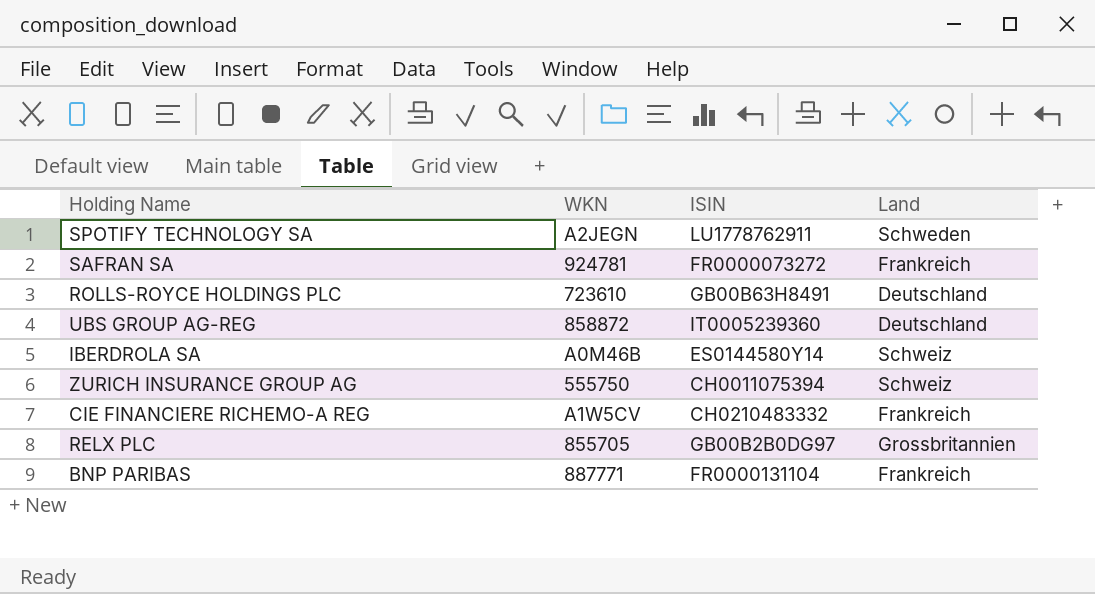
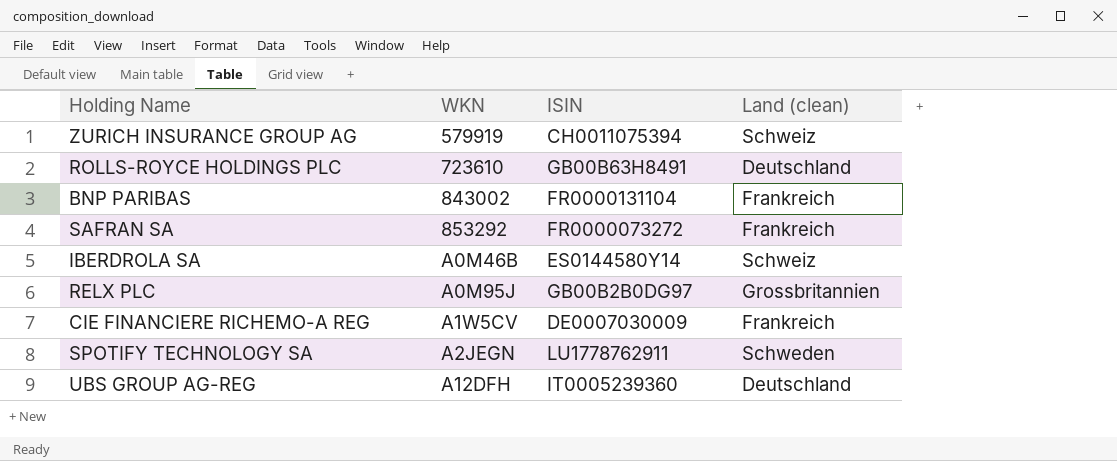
row order: none -> WKN ascending
column name: Land -> Land (clean)
ZURICH INSURANCE GROUP AG | WKN: 555750 -> 579919
BNP PARIBAS | WKN: 887771 -> 843002
SAFRAN SA | WKN: 924781 -> 853292
RELX PLC | WKN: 855705 -> A0M95J
CIE FINANCIERE RICHEMO-A REG | ISIN: CH0210483332 -> DE0007030009
UBS GROUP AG-REG | WKN: 858872 -> A12DFH

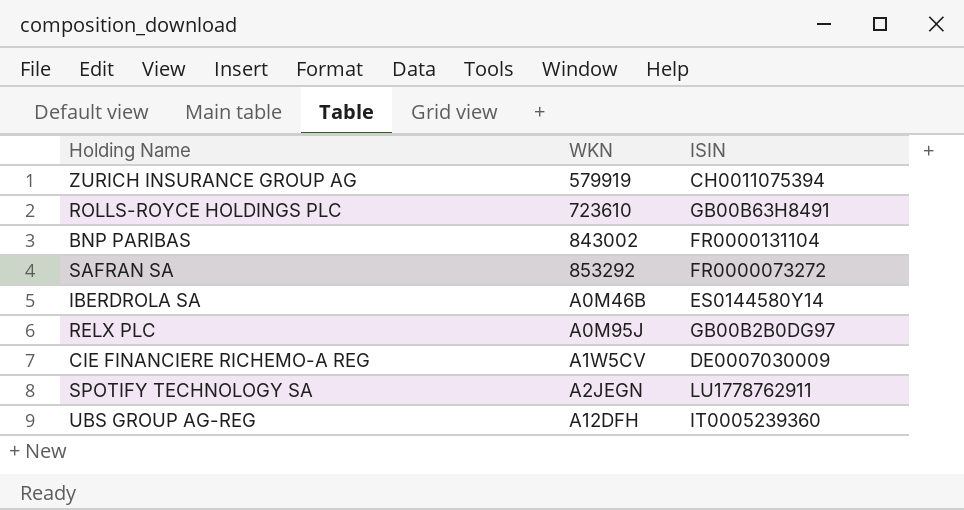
column Land (clean) | position: 4 -> none

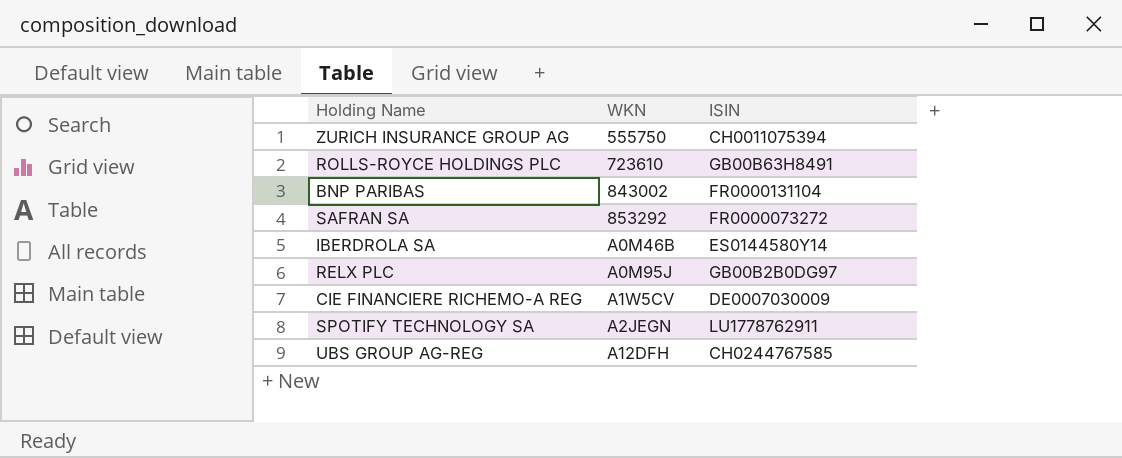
ZURICH INSURANCE GROUP AG | WKN: 579919 -> 555750
UBS GROUP AG-REG | ISIN: IT0005239360 -> CH0244767585

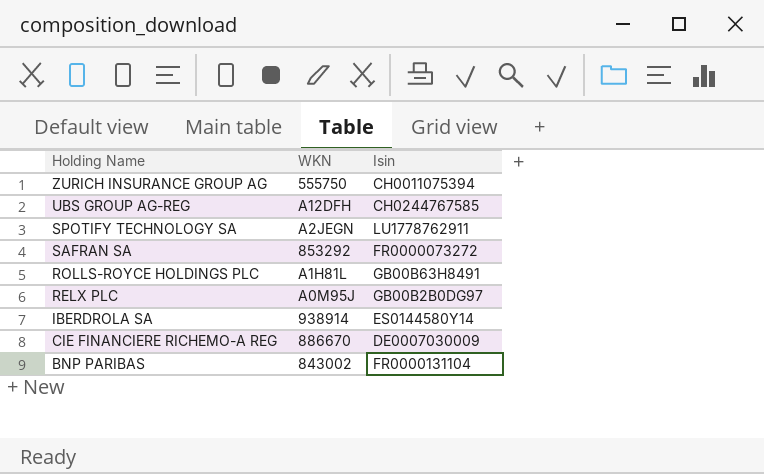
row order: WKN ascending -> Holding Name descending
column name: ISIN -> Isin
ROLLS-ROYCE HOLDINGS PLC | WKN: 723610 -> A1H81L
IBERDROLA SA | WKN: A0M46B -> 938914
CIE FINANCIERE RICHEMO-A REG | WKN: A1W5CV -> 886670

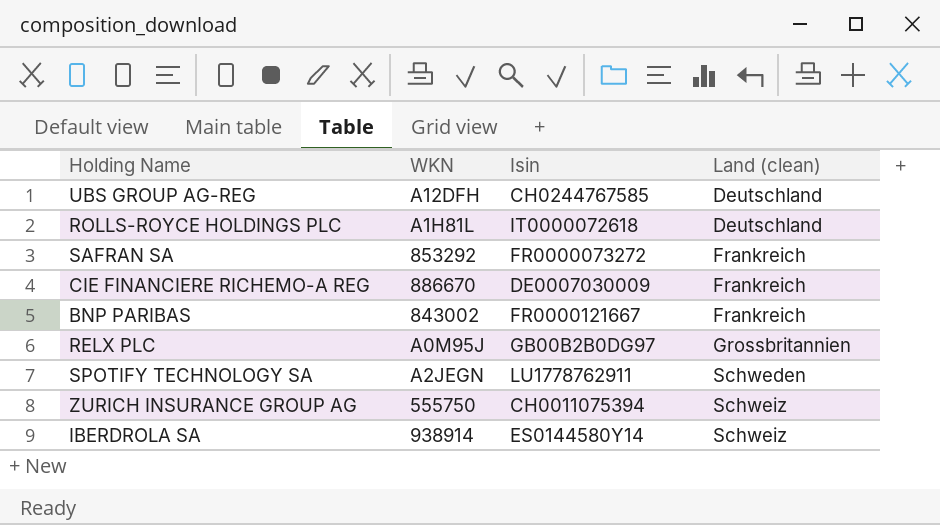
row order: Holding Name descending -> Land (clean) ascending
column Land (clean) | position: none -> 4
ROLLS-ROYCE HOLDINGS PLC | Isin: GB00B63H8491 -> IT0000072618
BNP PARIBAS | Isin: FR0000131104 -> FR0000121667

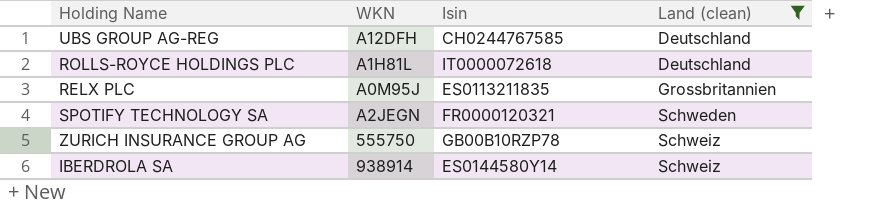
filter: none -> Land (clean) != Frankreich
RELX PLC | Isin: GB00B2B0DG97 -> ES0113211835
SPOTIFY TECHNOLOGY SA | Isin: LU1778762911 -> FR0000120321
ZURICH INSURANCE GROUP AG | Isin: CH0011075394 -> GB00B10RZP78

